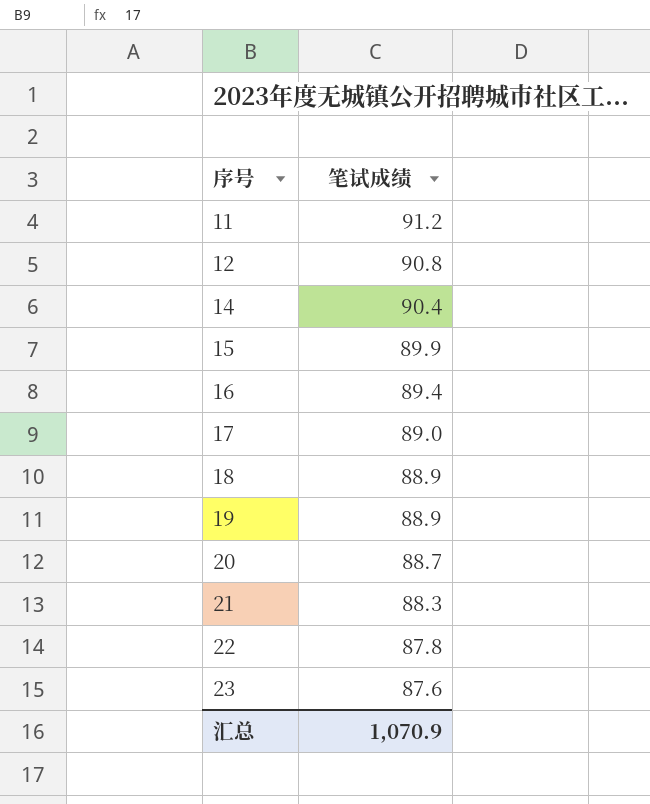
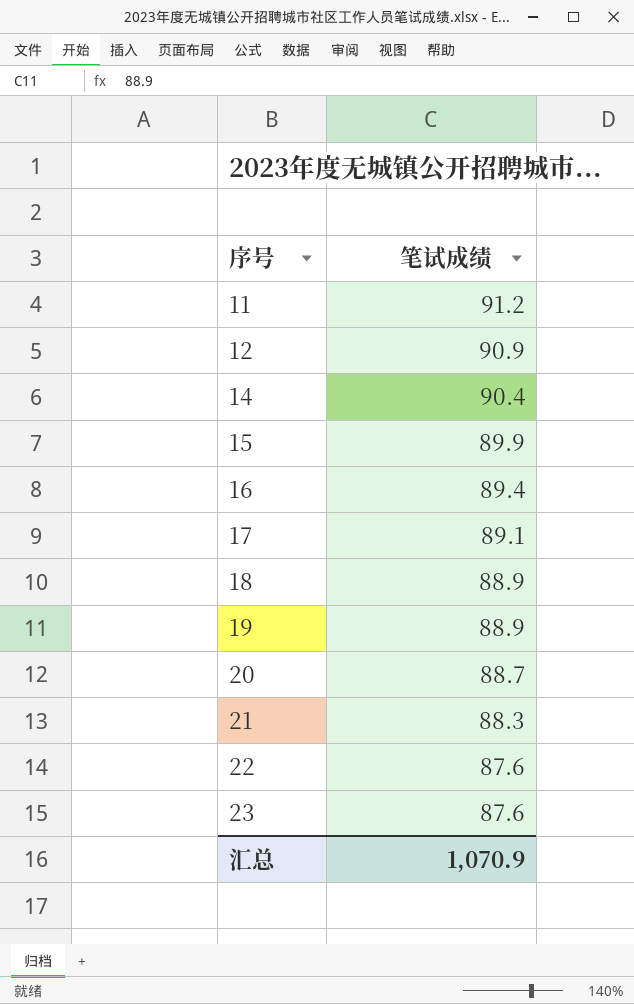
12 | 笔试成绩: 90.8 -> 90.9
17 | 笔试成绩: 89.0 -> 89.1
22 | 笔试成绩: 87.8 -> 87.6

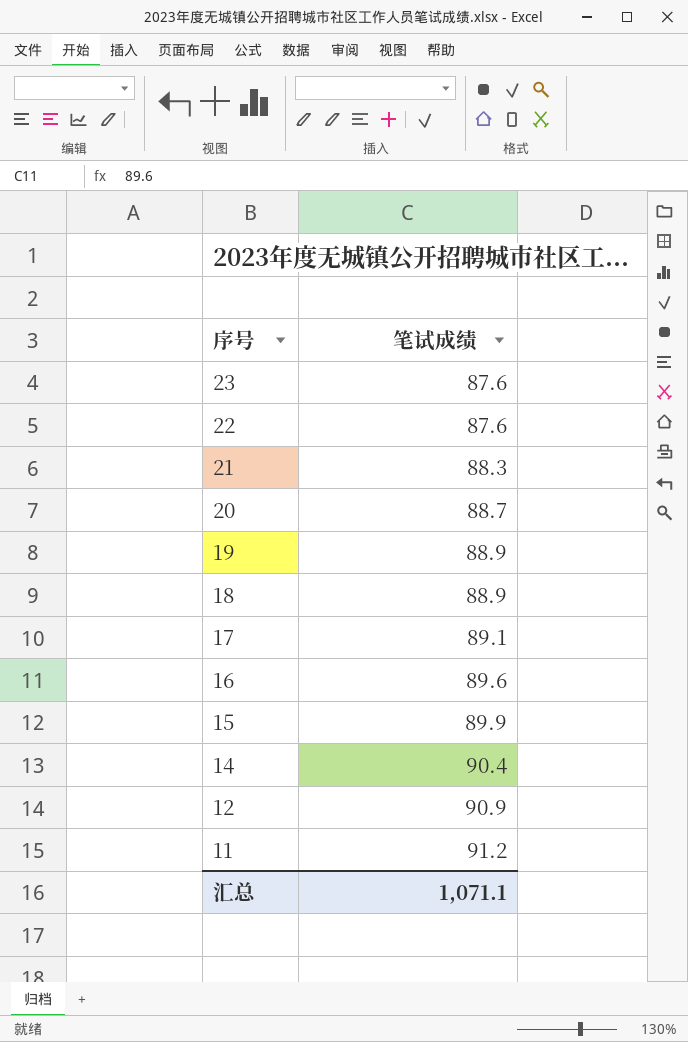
row order: 序号 ascending -> 序号 descending
16 | 笔试成绩: 89.4 -> 89.6
汇总 | 笔试成绩: 1,070.9 -> 1,071.1

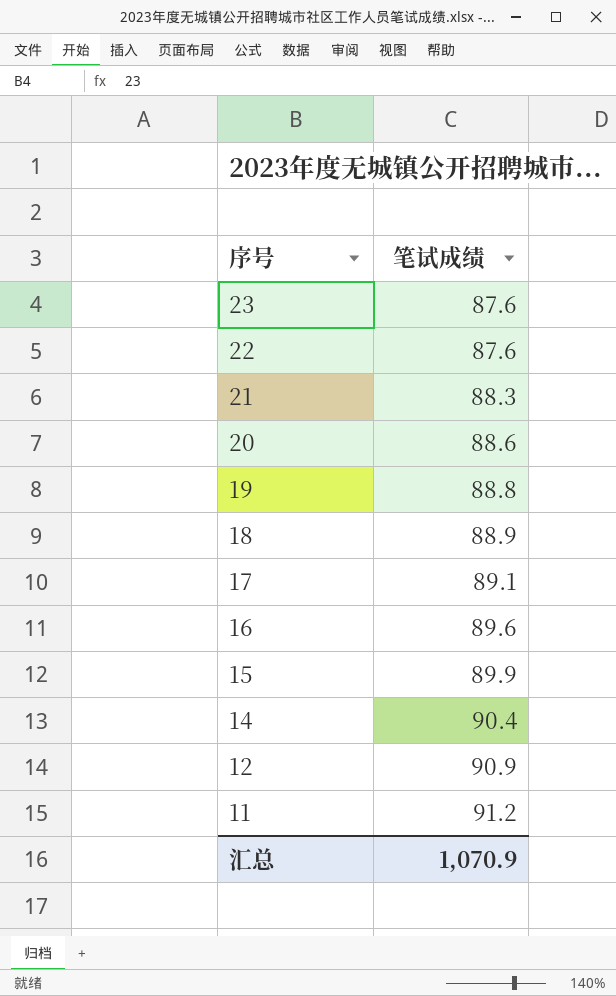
20 | 笔试成绩: 88.7 -> 88.6
19 | 笔试成绩: 88.9 -> 88.8
汇总 | 笔试成绩: 1,071.1 -> 1,070.9

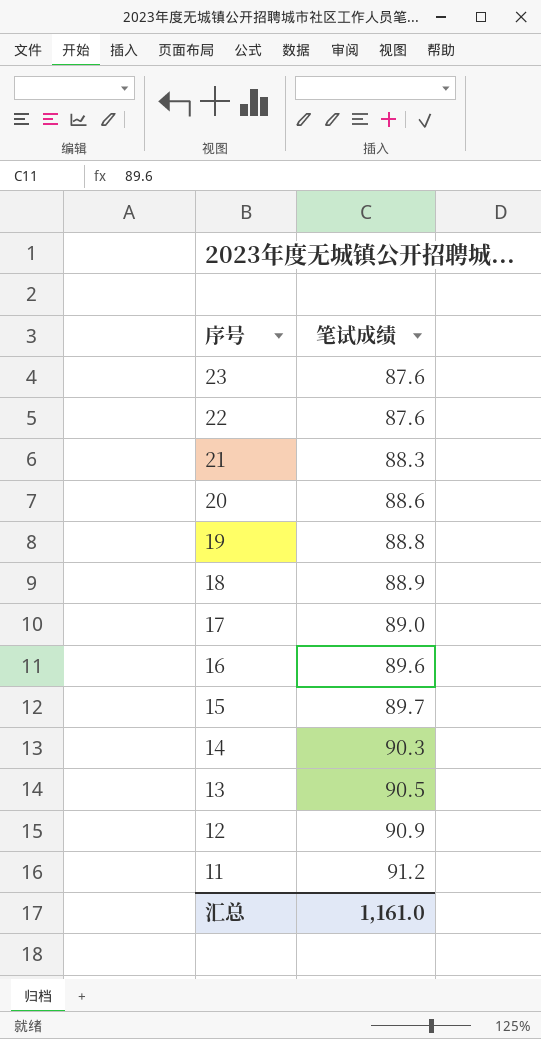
17 | 笔试成绩: 89.1 -> 89.0
15 | 笔试成绩: 89.9 -> 89.7
14 | 笔试成绩: 90.4 -> 90.3
row 13: none -> 90.5
汇总 | 笔试成绩: 1,070.9 -> 1,161.0

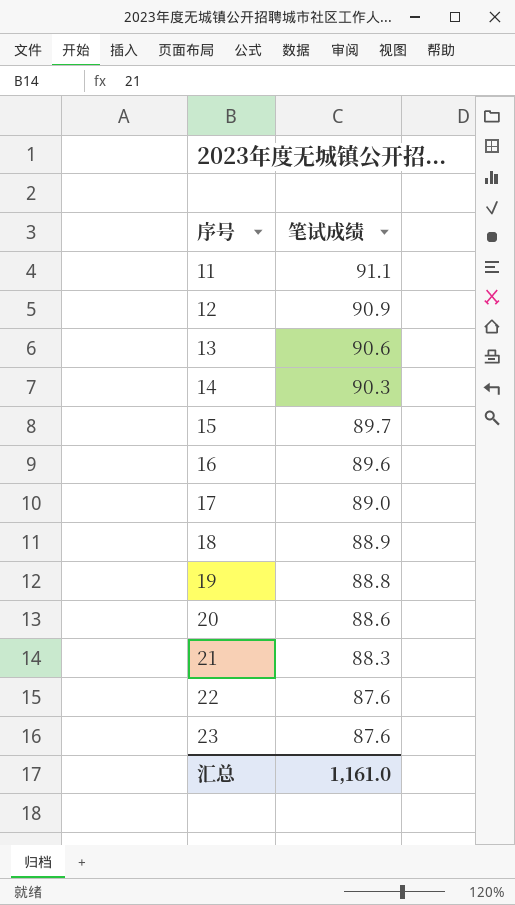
row order: 序号 descending -> 序号 ascending
11 | 笔试成绩: 91.2 -> 91.1
13 | 笔试成绩: 90.5 -> 90.6

